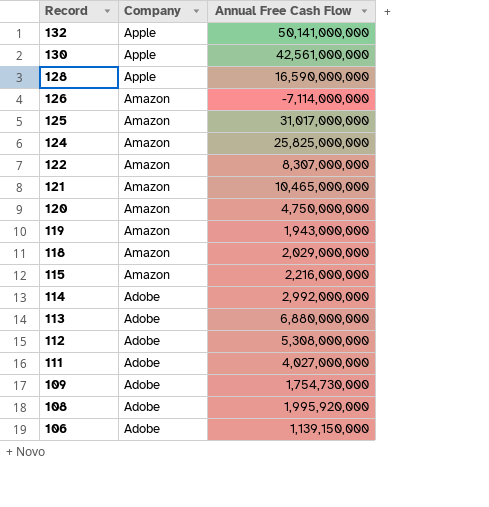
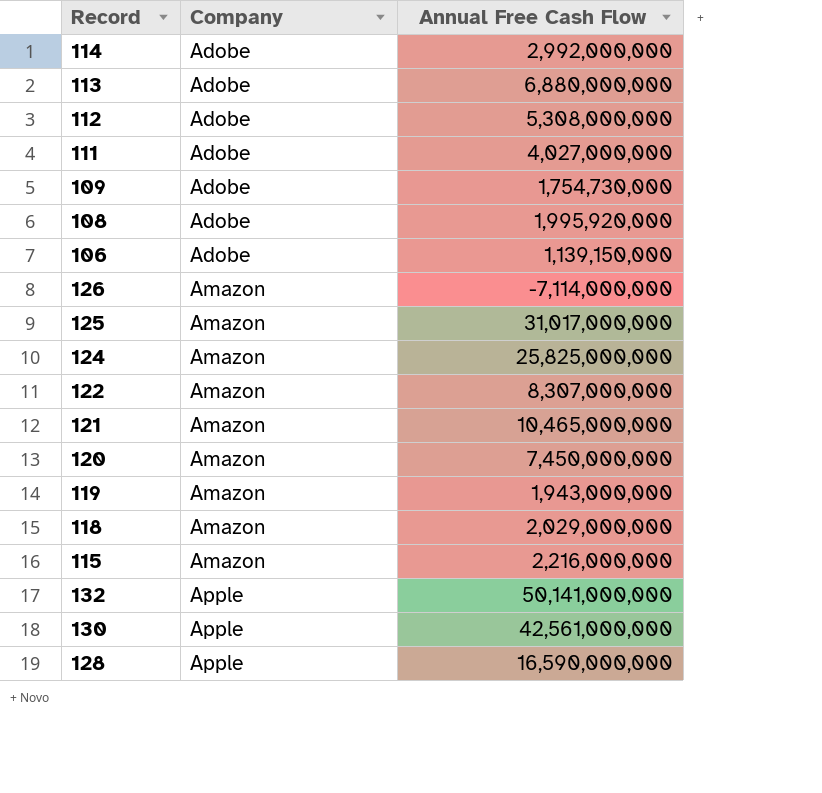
row order: Record descending -> Company ascending
120 | Annual Free Cash Flow: 4,750,000,000 -> 7,450,000,000

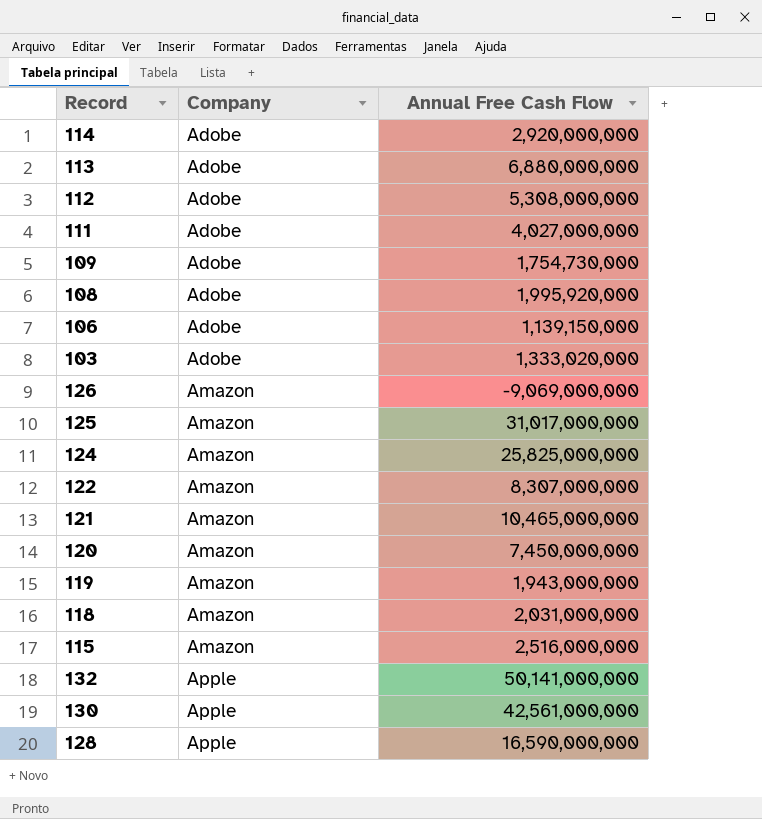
114 | Annual Free Cash Flow: 2,992,000,000 -> 2,920,000,000
row 103: none -> Adobe | 1,333,020,000
126 | Annual Free Cash Flow: -7,114,000,000 -> -9,069,000,000
118 | Annual Free Cash Flow: 2,029,000,000 -> 2,031,000,000
115 | Annual Free Cash Flow: 2,216,000,000 -> 2,516,000,000

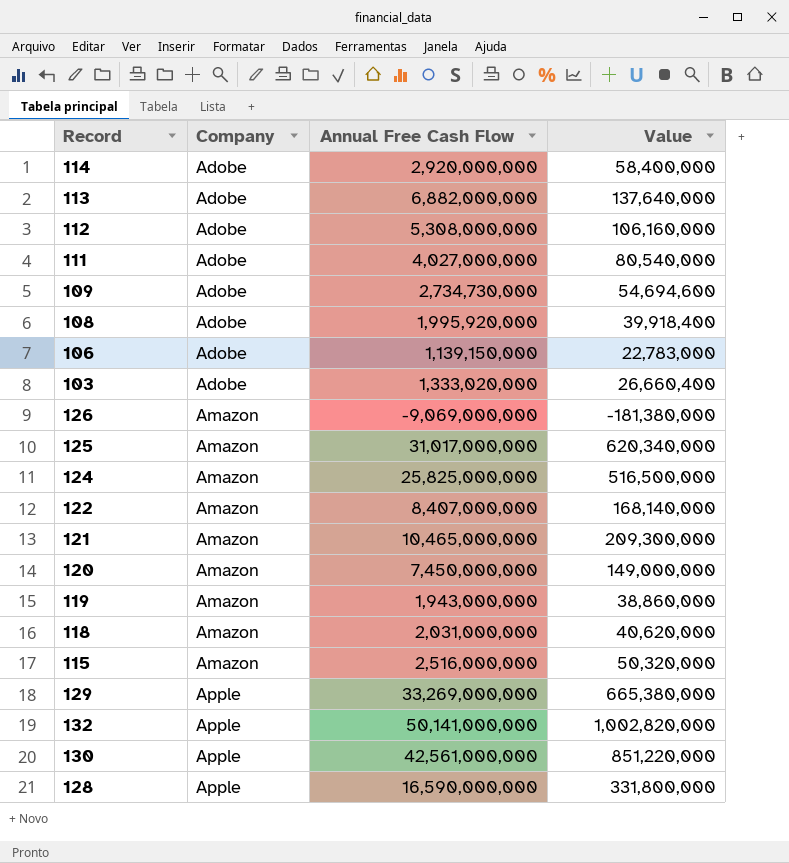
column Value | formula: none -> [Annual Free Cash Flow] * 0.02
113 | Annual Free Cash Flow: 6,880,000,000 -> 6,882,000,000
109 | Annual Free Cash Flow: 1,754,730,000 -> 2,734,730,000
122 | Annual Free Cash Flow: 8,307,000,000 -> 8,407,000,000
row 129: none -> Apple | 33,269,000,000 | 665,380,000

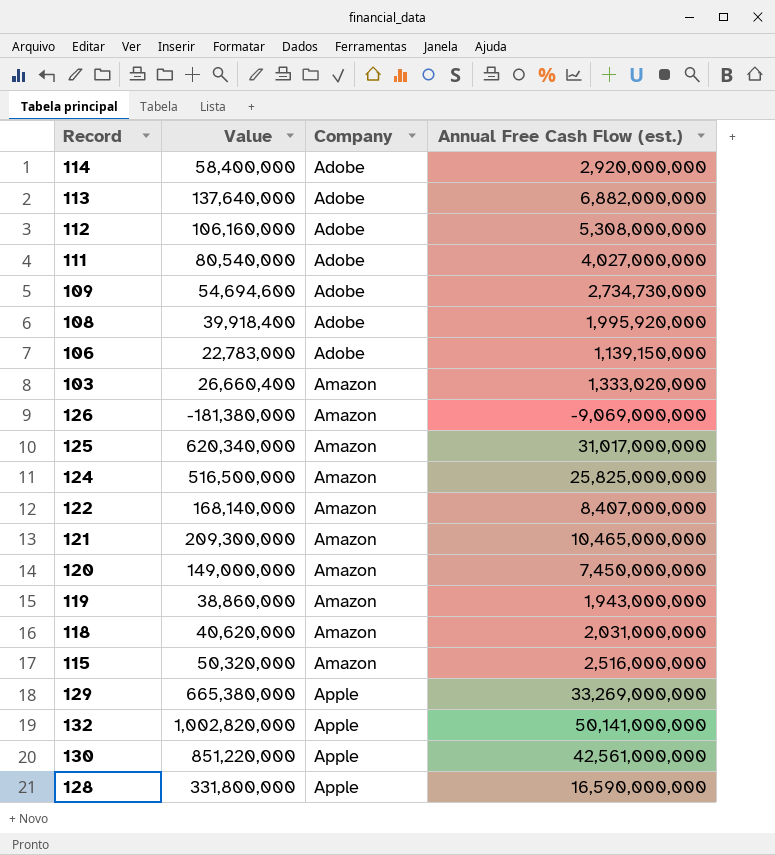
column Value | position: 4 -> 2
column name: Annual Free Cash Flow -> Annual Free Cash Flow (est.)
103 | Company: Adobe -> Amazon

